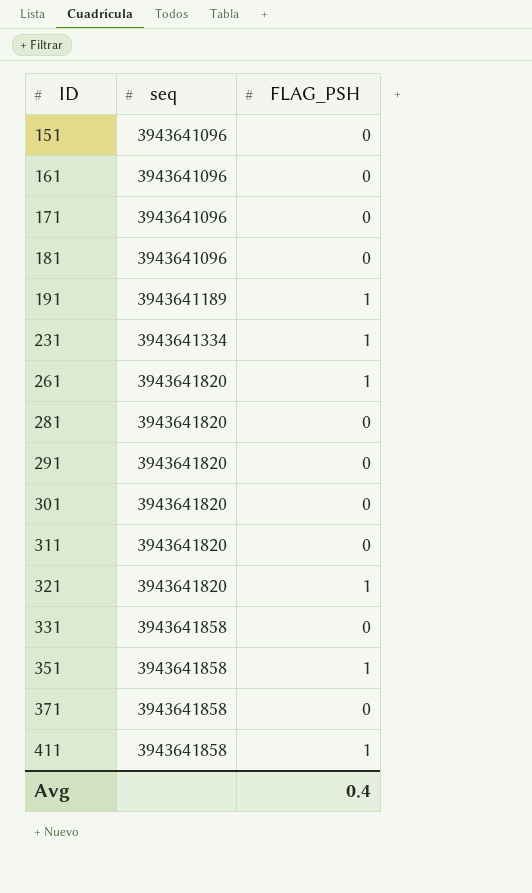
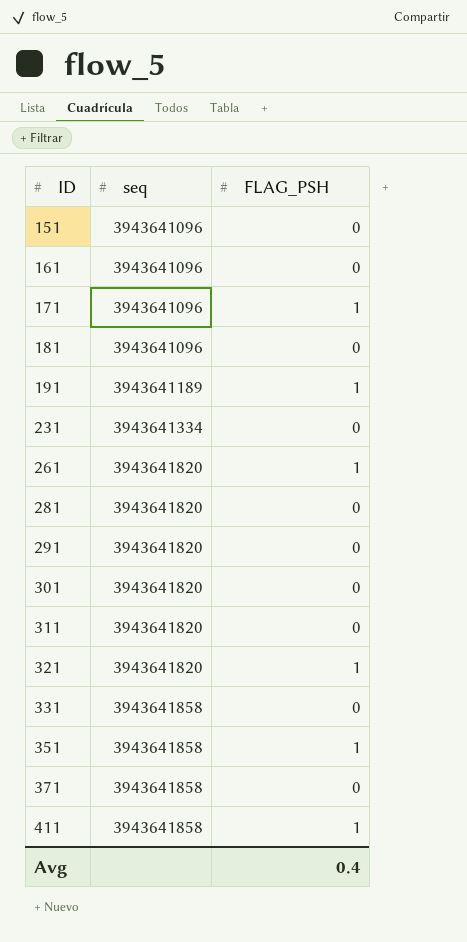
171 | FLAG_PSH: 0 -> 1
231 | FLAG_PSH: 1 -> 0

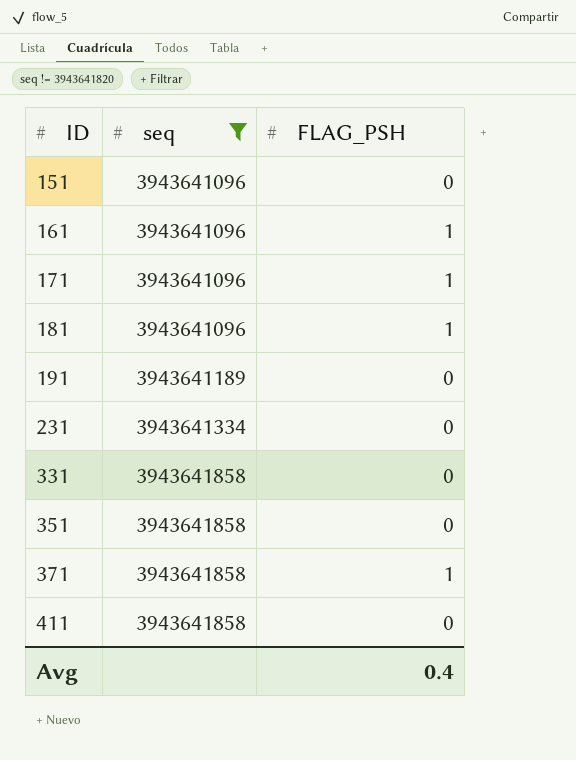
filter: none -> seq != 3943641820
161 | FLAG_PSH: 0 -> 1
181 | FLAG_PSH: 0 -> 1
191 | FLAG_PSH: 1 -> 0
351 | FLAG_PSH: 1 -> 0
371 | FLAG_PSH: 0 -> 1
411 | FLAG_PSH: 1 -> 0

